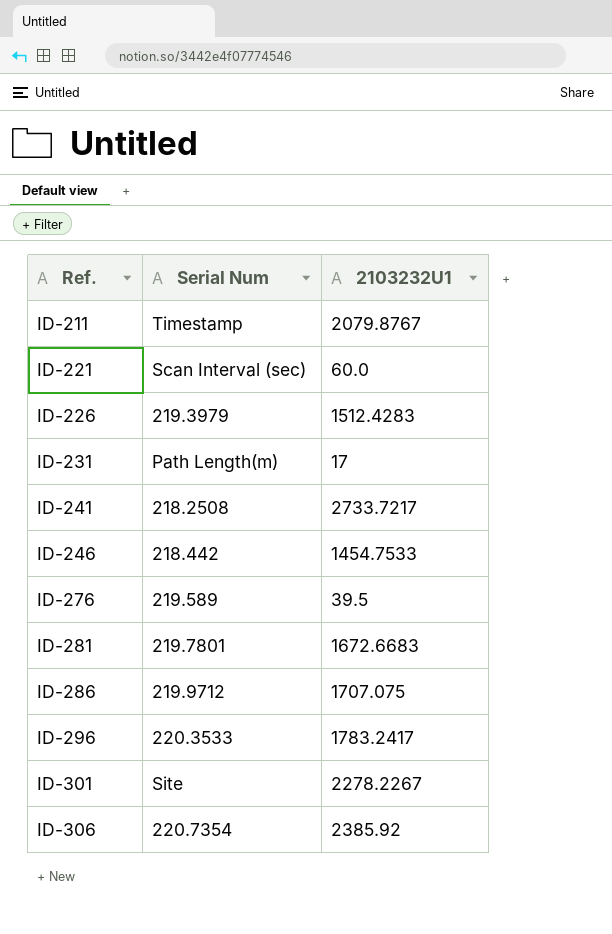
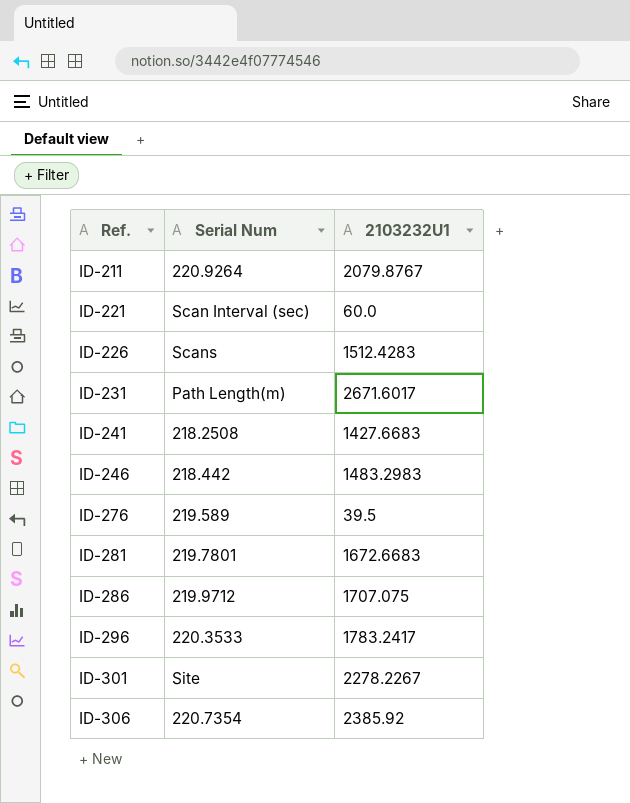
ID-211 | Serial Num: Timestamp -> 220.9264
ID-226 | Serial Num: 219.3979 -> Scans
ID-231 | 2103232U1: 17 -> 2671.6017
ID-241 | 2103232U1: 2733.7217 -> 1427.6683
ID-246 | 2103232U1: 1454.7533 -> 1483.2983

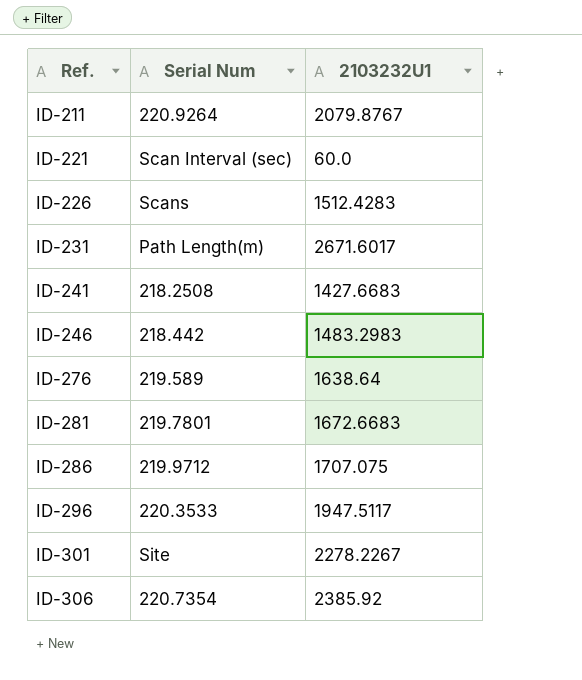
ID-276 | 2103232U1: 39.5 -> 1638.64
ID-296 | 2103232U1: 1783.2417 -> 1947.5117

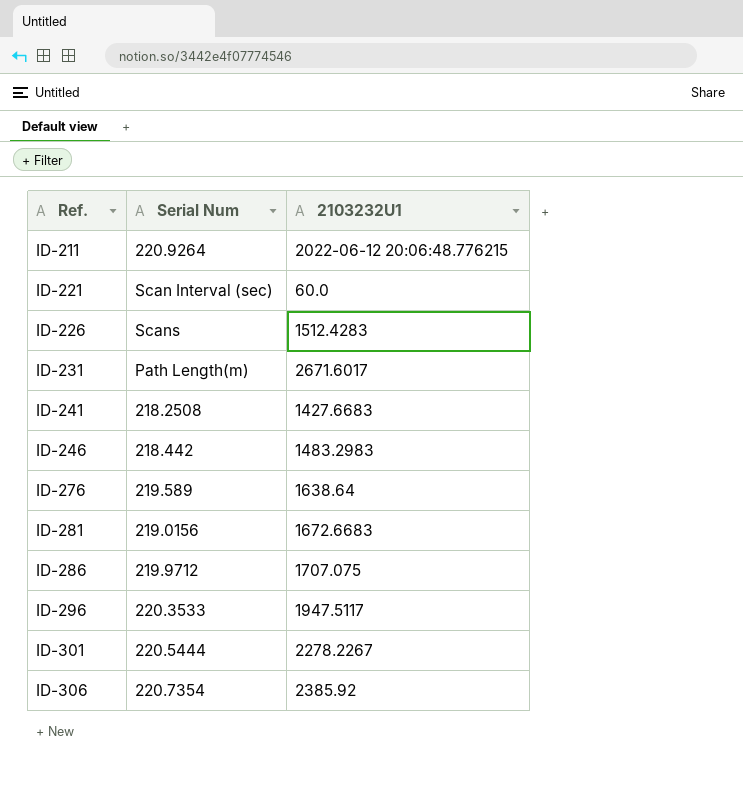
ID-211 | 2103232U1: 2079.8767 -> 2022-06-12 20:06:48.776215
ID-281 | Serial Num: 219.7801 -> 219.0156
ID-301 | Serial Num: Site -> 220.5444

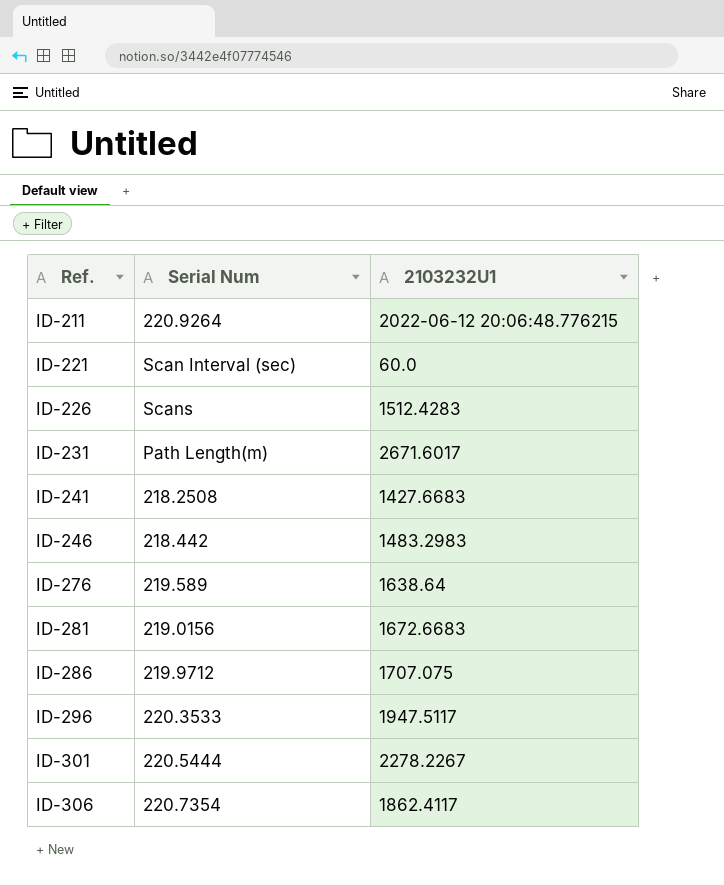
ID-306 | 2103232U1: 2385.92 -> 1862.4117

